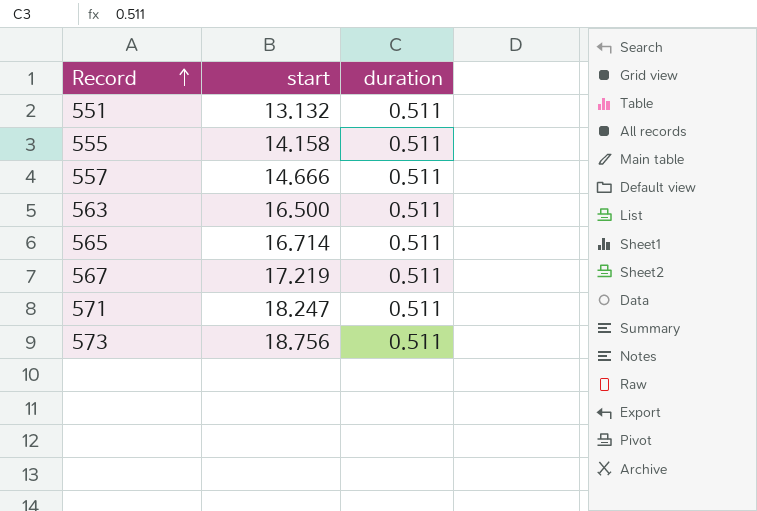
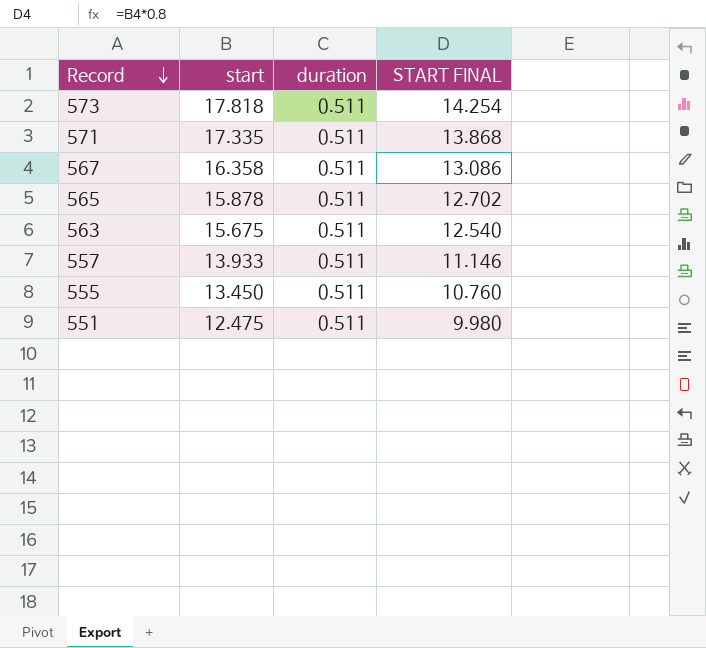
row order: Record ascending -> Record descending
column START FINAL | formula: none -> [start] * 0.8
573 | start: 18.756 -> 17.818
571 | start: 18.247 -> 17.335
567 | start: 17.219 -> 16.358
565 | start: 16.714 -> 15.878
563 | start: 16.500 -> 15.675
557 | start: 14.666 -> 13.933
555 | start: 14.158 -> 13.450
551 | start: 13.132 -> 12.475

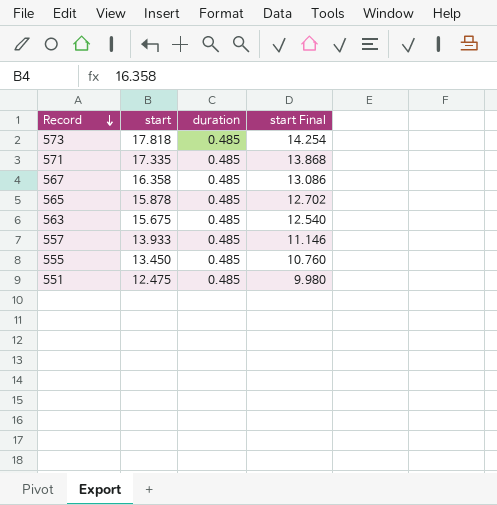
column name: START FINAL -> start Final
573 | duration: 0.511 -> 0.485
571 | duration: 0.511 -> 0.485
567 | duration: 0.511 -> 0.485
565 | duration: 0.511 -> 0.485
563 | duration: 0.511 -> 0.485
557 | duration: 0.511 -> 0.485
555 | duration: 0.511 -> 0.485
551 | duration: 0.511 -> 0.485

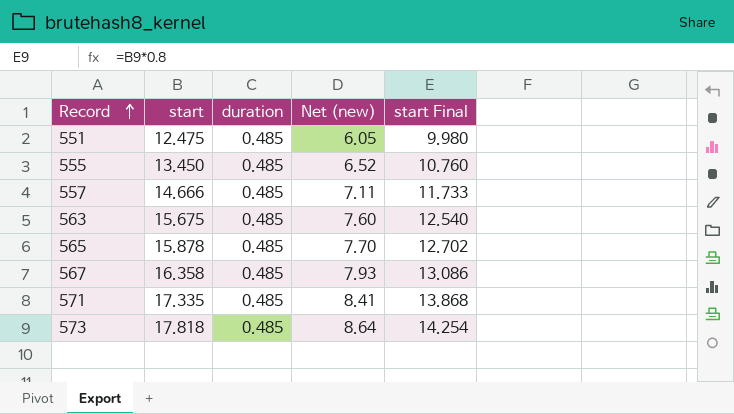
row order: Record descending -> Record ascending
column Net (new) | formula: none -> [start] * [duration]
557 | start: 13.933 -> 14.666
557 | start Final: 11.146 -> 11.733

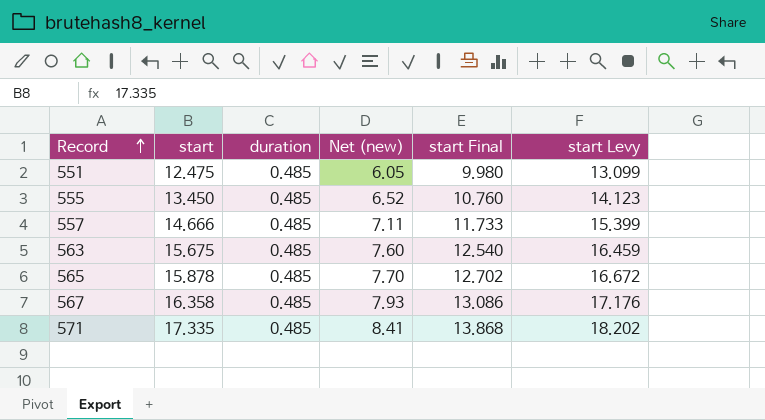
column start Levy | formula: none -> [start] * 1.05
row 573: 17.818 | 0.485 | 8.64 | 14.254 -> none

